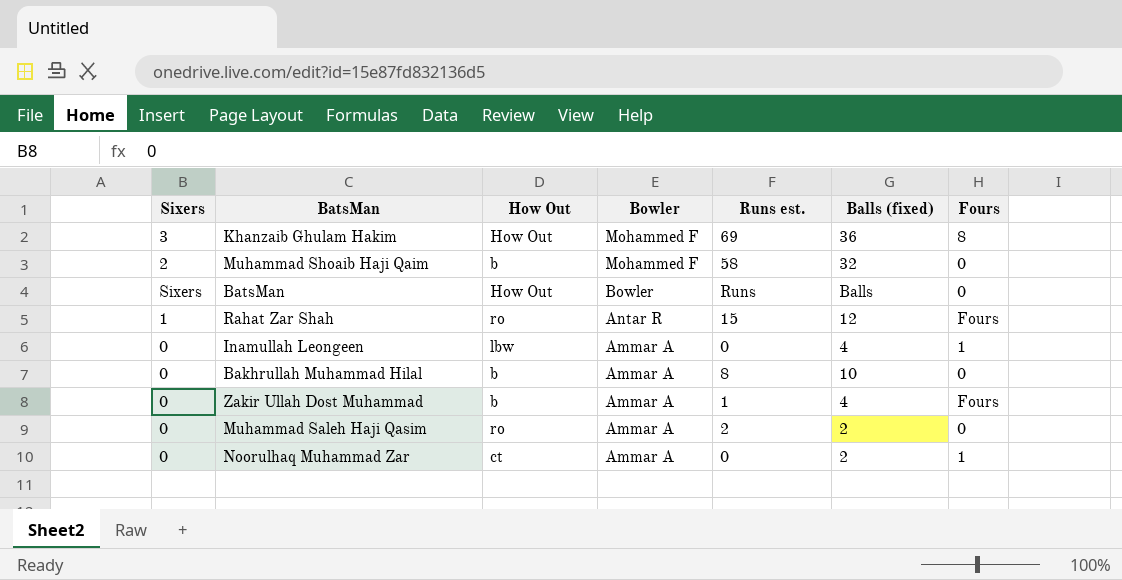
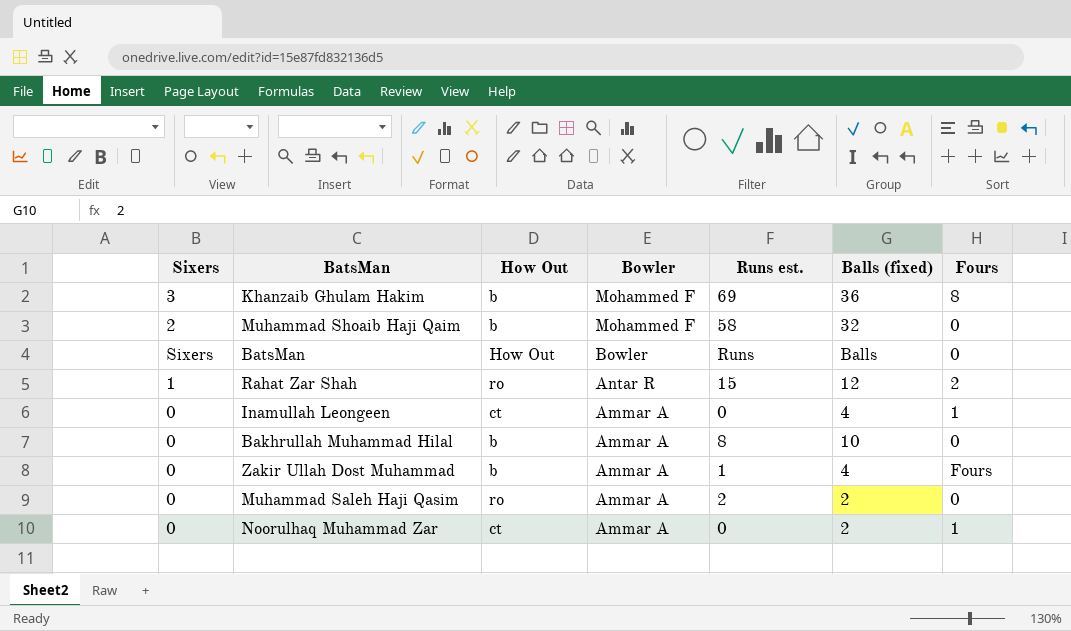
Khanzaib Ghulam Hakim | How Out: How Out -> b
Rahat Zar Shah | Fours: Fours -> 2
Inamullah Leongeen | How Out: lbw -> ct

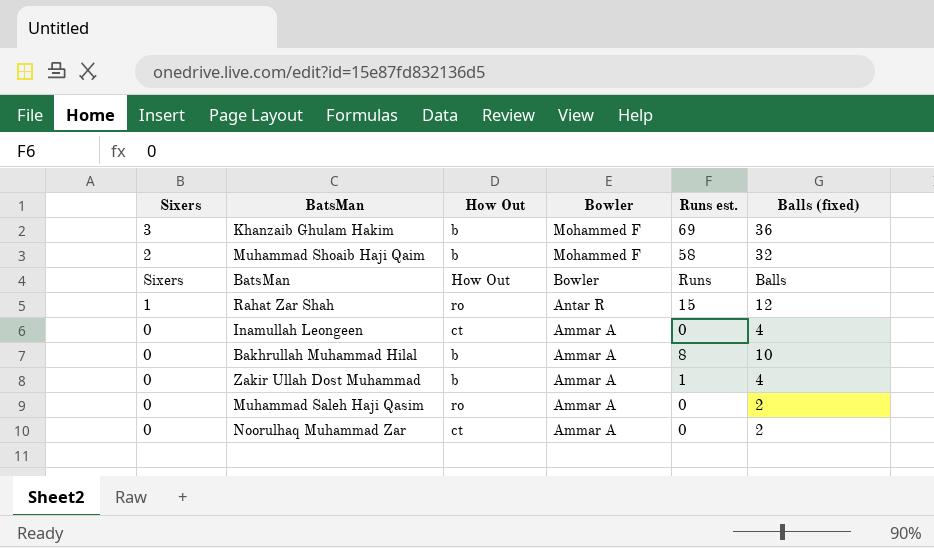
column Fours | position: 7 -> none
Muhammad Saleh Haji Qasim | Runs est.: 2 -> 0

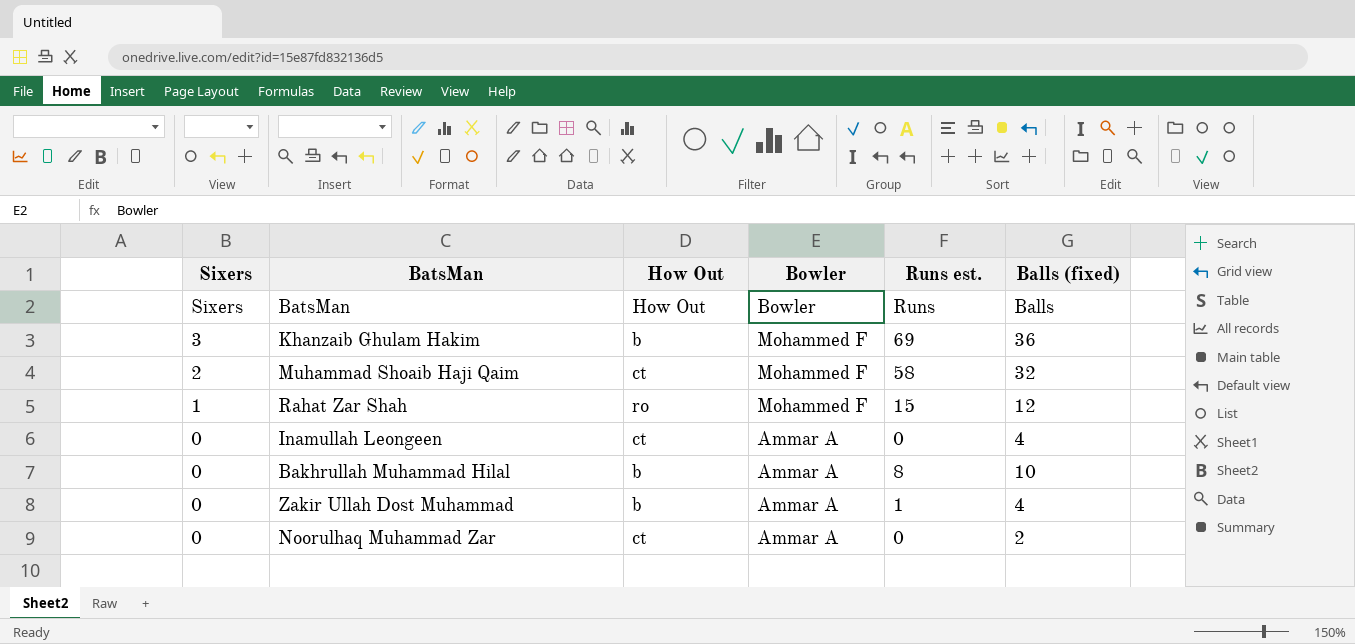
row order: Bowler descending -> Sixers descending
row Muhammad Saleh Haji Qasim: 0 | ro | Ammar A | 0 | 2 -> none
Muhammad Shoaib Haji Qaim | How Out: b -> ct
Rahat Zar Shah | Bowler: Antar R -> Mohammed F

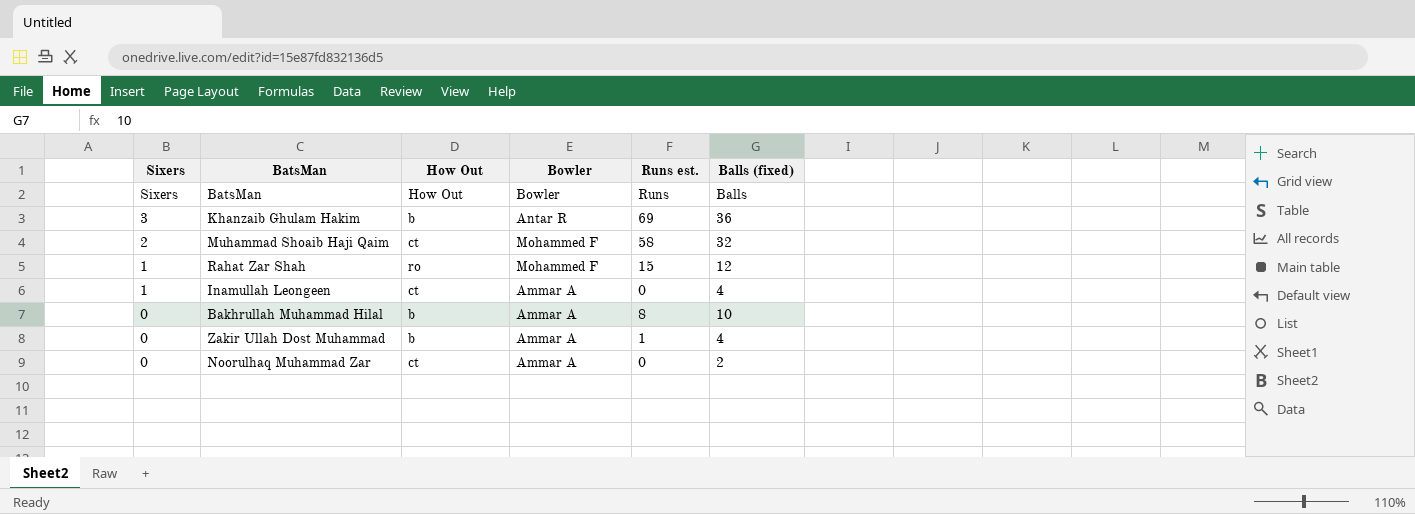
Khanzaib Ghulam Hakim | Bowler: Mohammed F -> Antar R
Inamullah Leongeen | Sixers: 0 -> 1

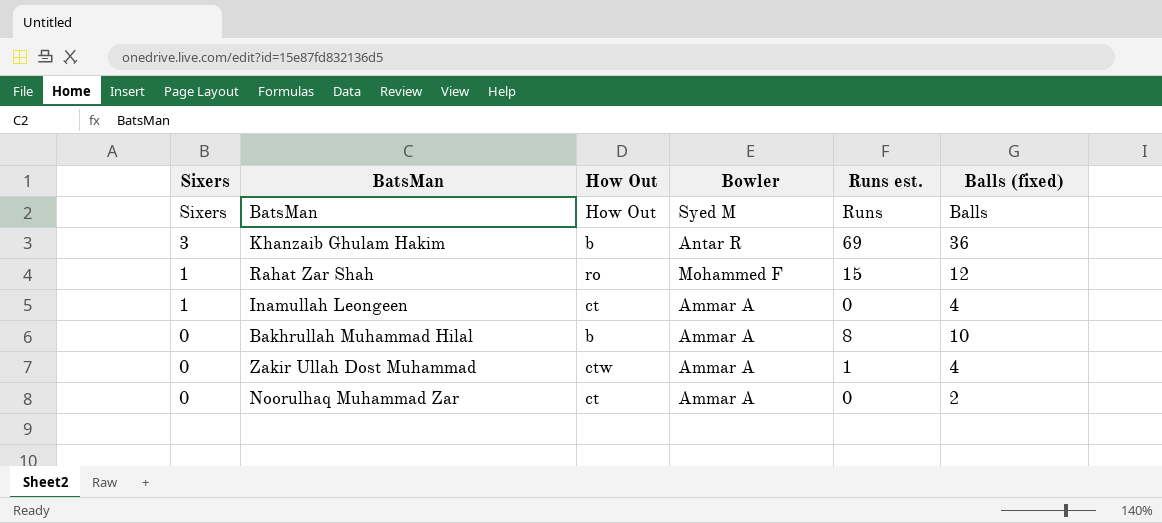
row Muhammad Shoaib Haji Qaim: 2 | ct | Mohammed F | 58 | 32 -> none
BatsMan | Bowler: Bowler -> Syed M
Zakir Ullah Dost Muhammad | How Out: b -> ctw

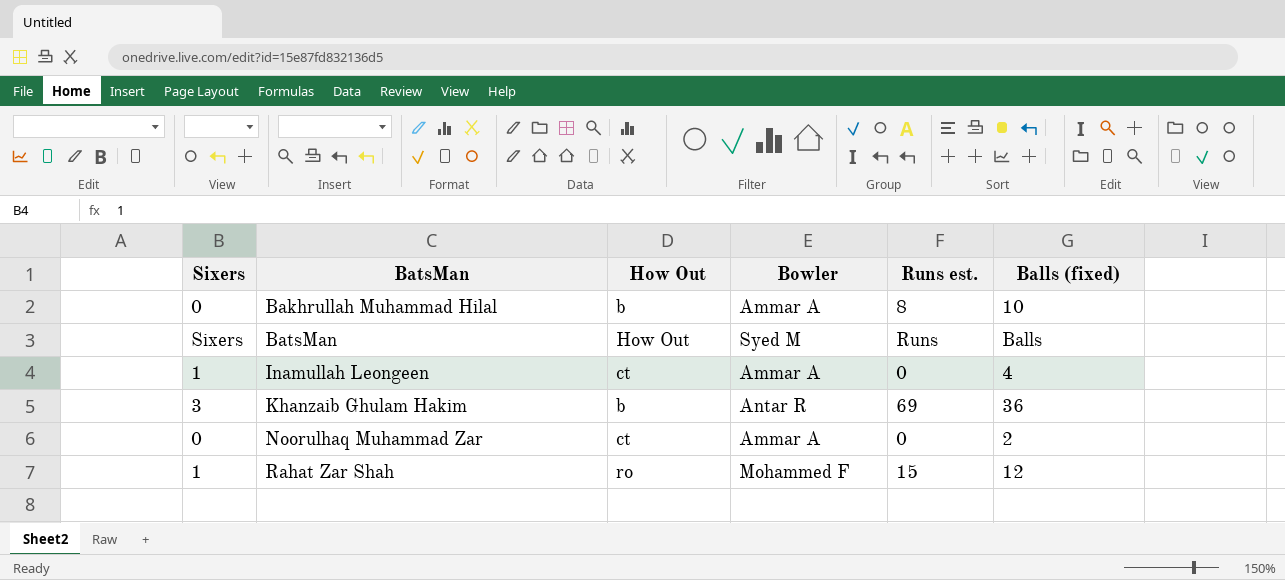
row order: Sixers descending -> BatsMan ascending
row Zakir Ullah Dost Muhammad: 0 | ctw | Ammar A | 1 | 4 -> none

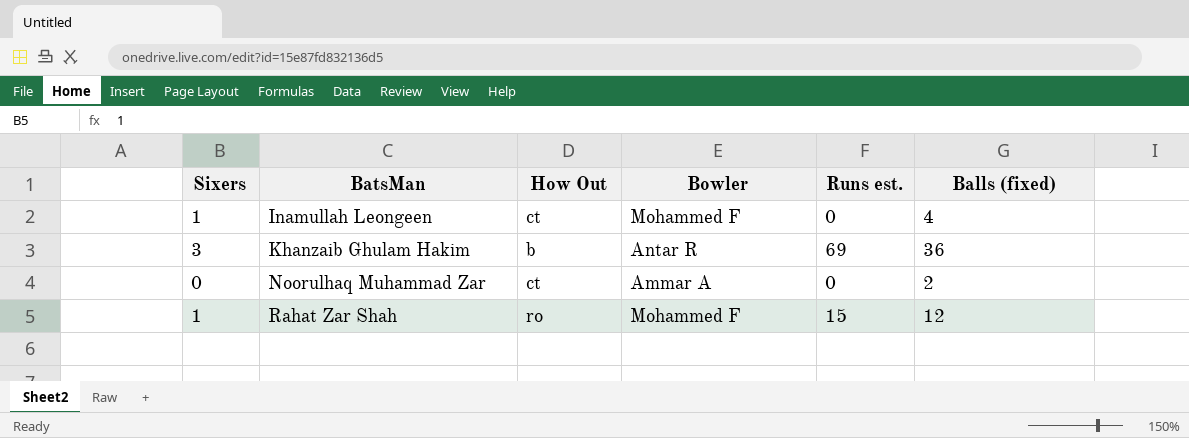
row Bakhrullah Muhammad Hilal: 0 | b | Ammar A | 8 | 10 -> none
row BatsMan: Sixers | How Out | Syed M | Runs | Balls -> none
Inamullah Leongeen | Bowler: Ammar A -> Mohammed F

